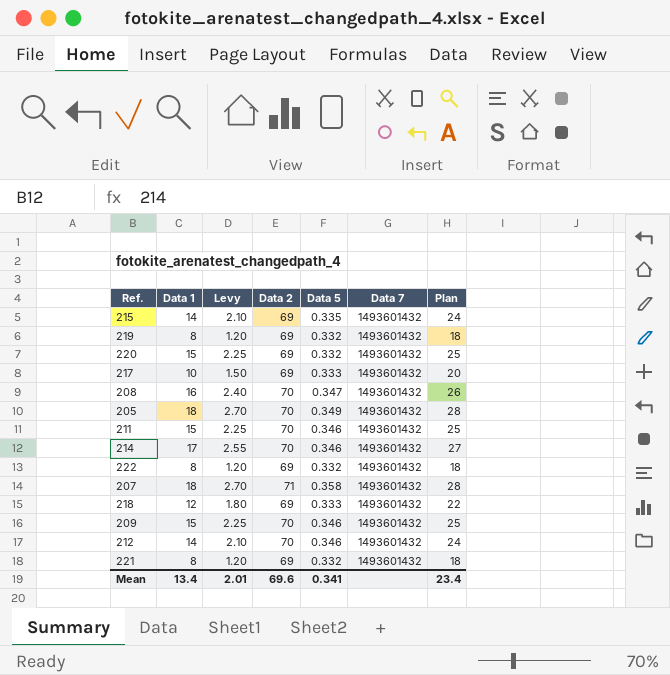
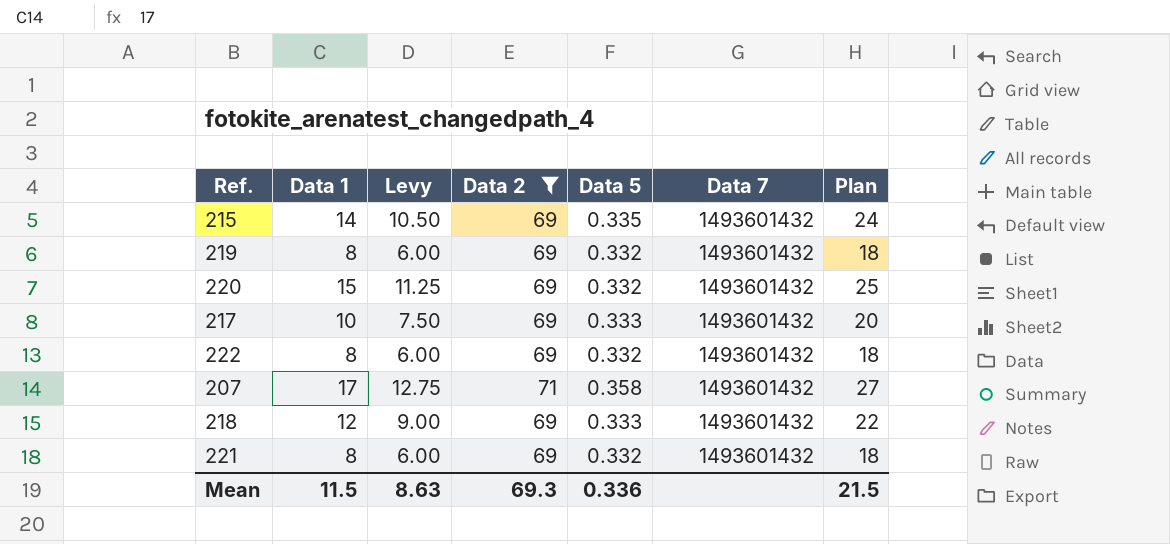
filter: none -> Data 2 != 70
column Levy | formula: [Data 1] * 0.15 -> [Data 1] * 0.75
207 | Data 1: 18 -> 17
207 | Plan: 28 -> 27
Mean | Data 1: 13.4 -> 11.5
Mean | Levy: 2.01 -> 8.63
Mean | Data 2: 69.6 -> 69.3
Mean | Data 5: 0.341 -> 0.336
Mean | Plan: 23.4 -> 21.5

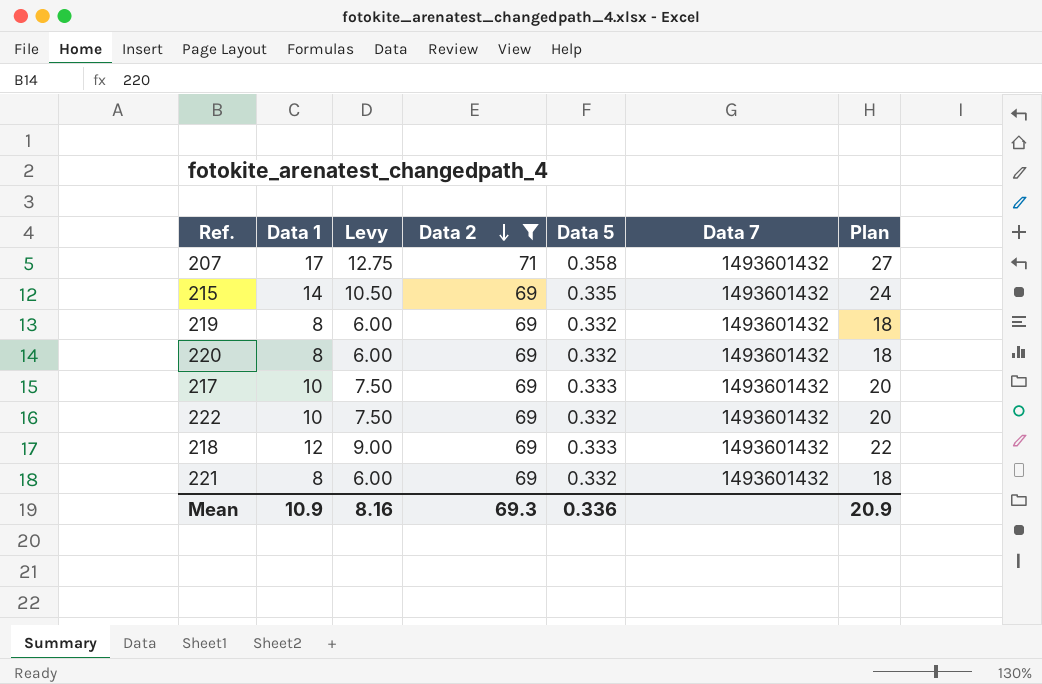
row order: none -> Data 2 descending
220 | Data 1: 15 -> 8
220 | Levy: 11.25 -> 6.00
220 | Plan: 25 -> 18
222 | Data 1: 8 -> 10
222 | Levy: 6.00 -> 7.50
222 | Plan: 18 -> 20
Mean | Data 1: 11.5 -> 10.9
Mean | Levy: 8.63 -> 8.16
Mean | Plan: 21.5 -> 20.9

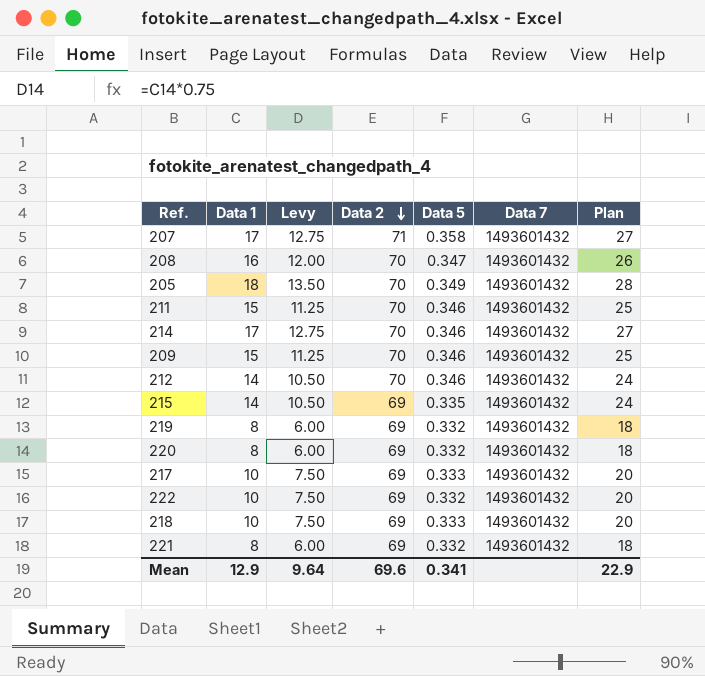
filter: Data 2 != 70 -> none
218 | Data 1: 12 -> 10
218 | Levy: 9.00 -> 7.50
218 | Plan: 22 -> 20
Mean | Data 1: 10.9 -> 12.9
Mean | Levy: 8.16 -> 9.64
Mean | Data 2: 69.3 -> 69.6
Mean | Data 5: 0.336 -> 0.341
Mean | Plan: 20.9 -> 22.9

